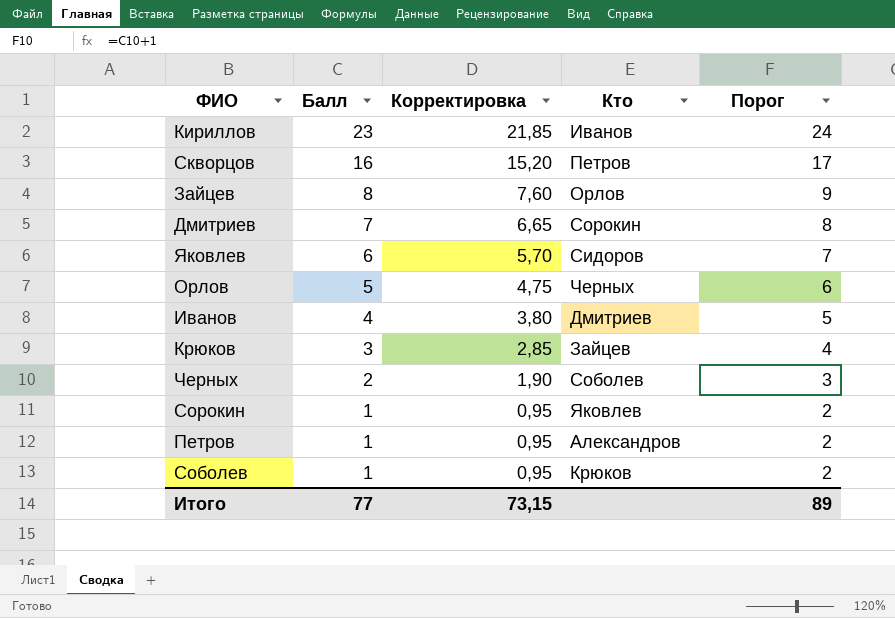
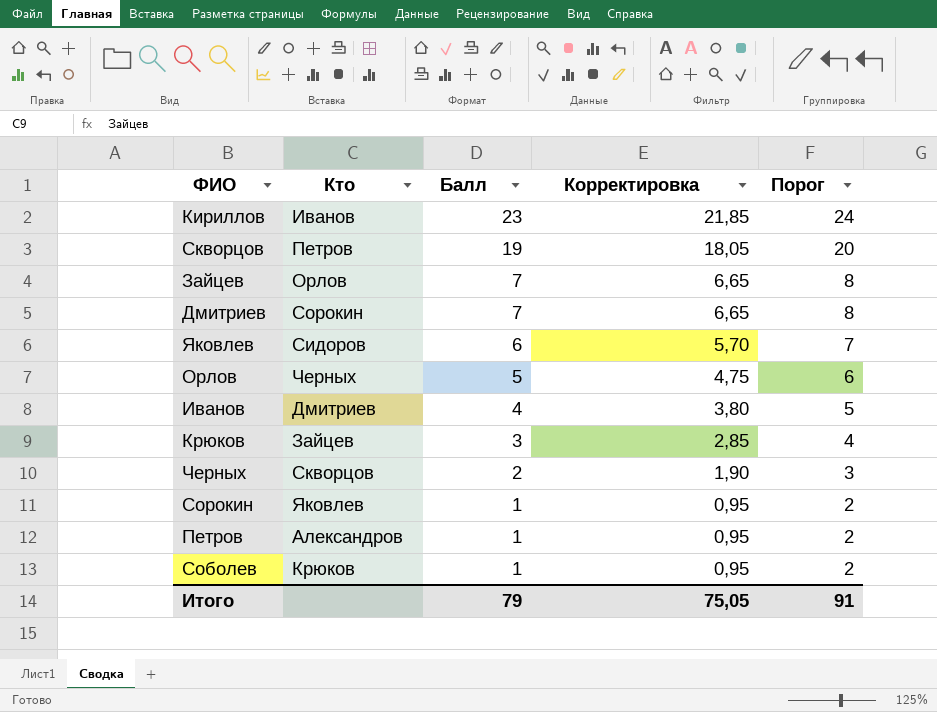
column Кто | position: 4 -> 2
Скворцов | Балл: 16 -> 19
Скворцов | Корректировка: 15,20 -> 18,05
Скворцов | Порог: 17 -> 20
Зайцев | Балл: 8 -> 7
Зайцев | Корректировка: 7,60 -> 6,65
Зайцев | Порог: 9 -> 8
Черных | Кто: Соболев -> Скворцов
Итого | Балл: 77 -> 79
Итого | Корректировка: 73,15 -> 75,05
Итого | Порог: 89 -> 91

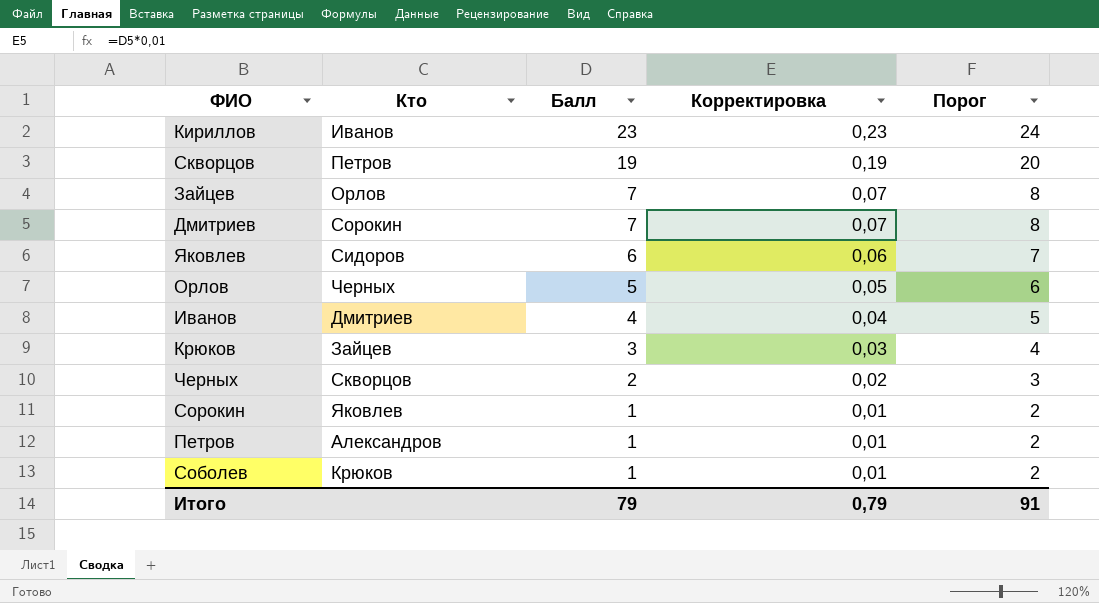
column Корректировка | formula: [Балл] * 0,95 -> [Балл] * 0,01
Итого | Корректировка: 75,05 -> 0,79

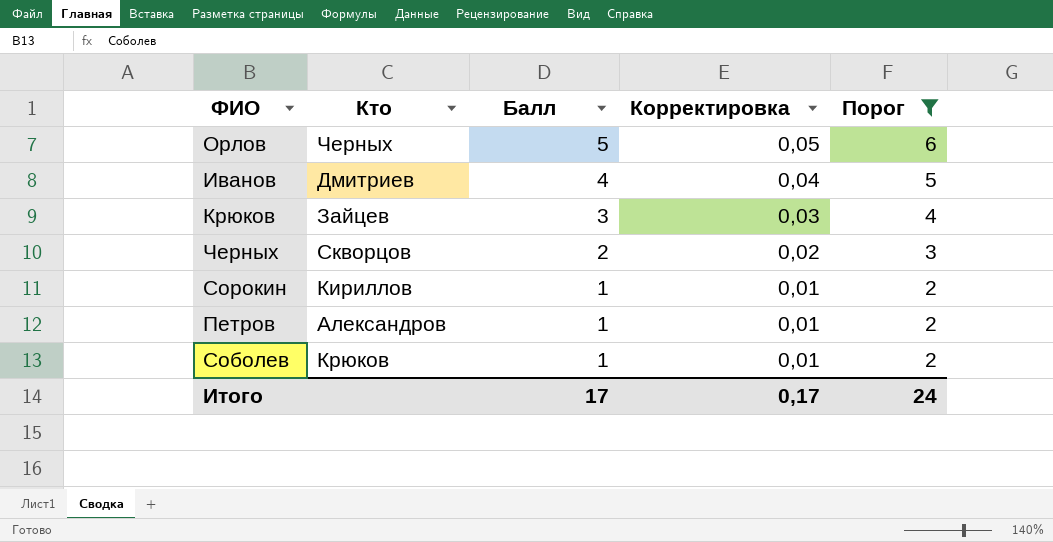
filter: none -> Порог <= 6
Сорокин | Кто: Яковлев -> Кириллов
Итого | Балл: 79 -> 17
Итого | Корректировка: 0,79 -> 0,17
Итого | Порог: 91 -> 24

